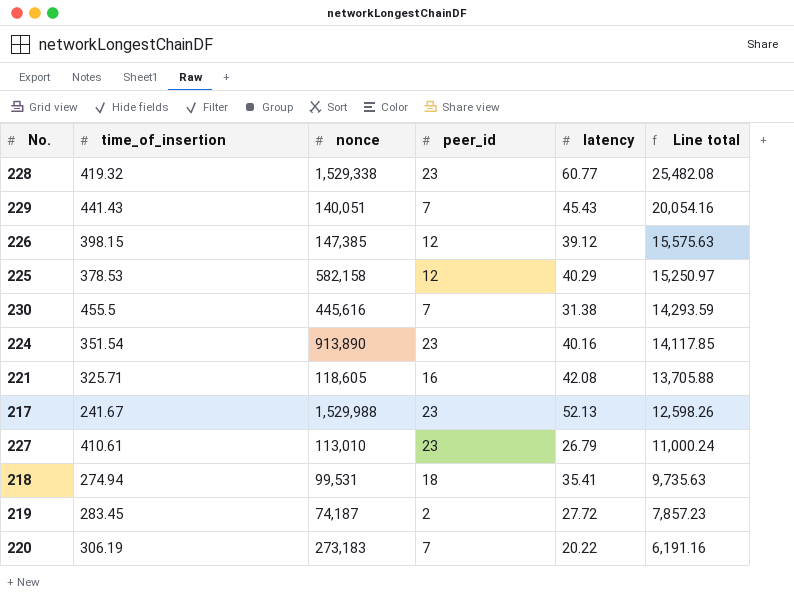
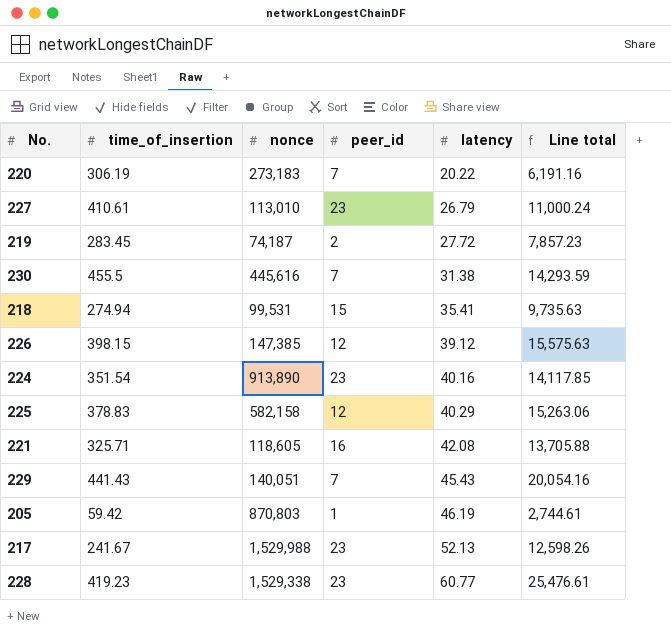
row order: Line total descending -> latency ascending
218 | peer_id: 18 -> 15
225 | time_of_insertion: 378.53 -> 378.83
225 | Line total: 15,250.97 -> 15,263.06
row 205: none -> 59.42 | 870,803 | 1 | 46.19 | 2,744.61
228 | time_of_insertion: 419.32 -> 419.23
228 | Line total: 25,482.08 -> 25,476.61

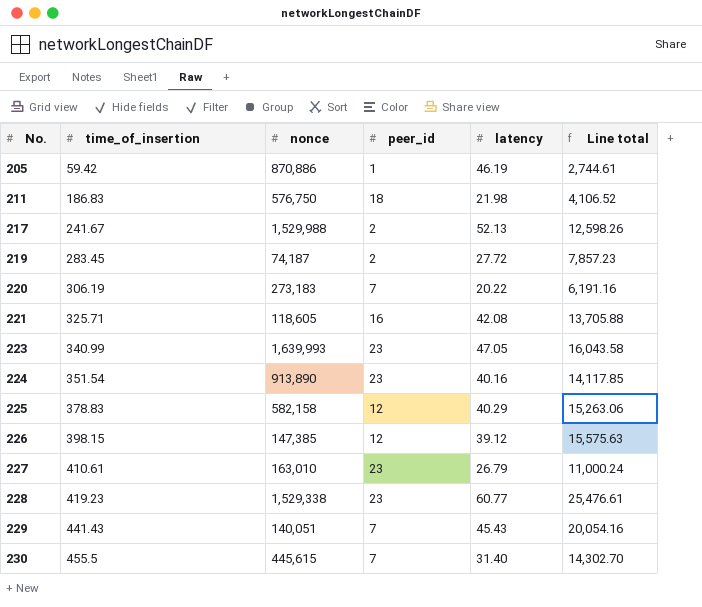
row order: latency ascending -> No. ascending
row 218: 274.94 | 99,531 | 15 | 35.41 | 9,735.63 -> none
205 | nonce: 870,803 -> 870,886
row 211: none -> 186.83 | 576,750 | 18 | 21.98 | 4,106.52
217 | peer_id: 23 -> 2
row 223: none -> 340.99 | 1,639,993 | 23 | 47.05 | 16,043.58
227 | nonce: 113,010 -> 163,010
230 | nonce: 445,616 -> 445,615
230 | latency: 31.38 -> 31.40
230 | Line total: 14,293.59 -> 14,302.70

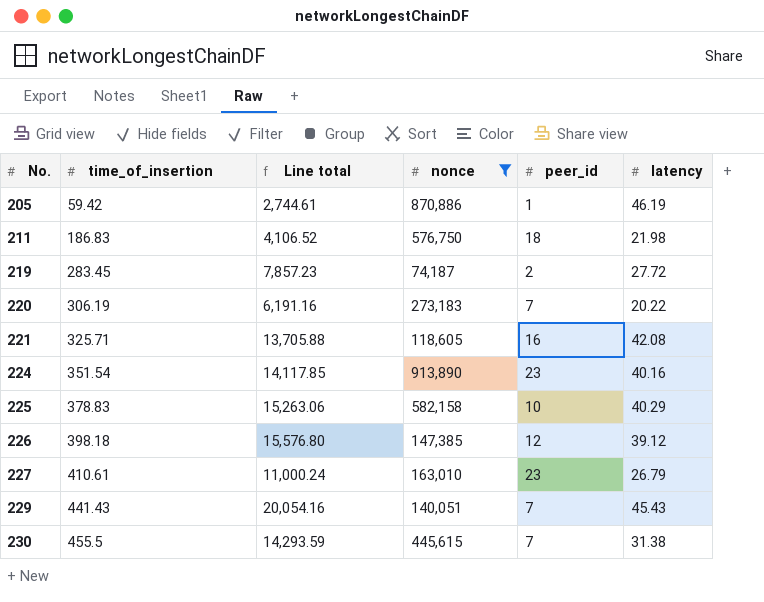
filter: none -> nonce <= 913,890
column Line total | position: 6 -> 3
225 | peer_id: 12 -> 10
226 | time_of_insertion: 398.15 -> 398.18
226 | Line total: 15,575.63 -> 15,576.80
230 | Line total: 14,302.70 -> 14,293.59
230 | latency: 31.40 -> 31.38

